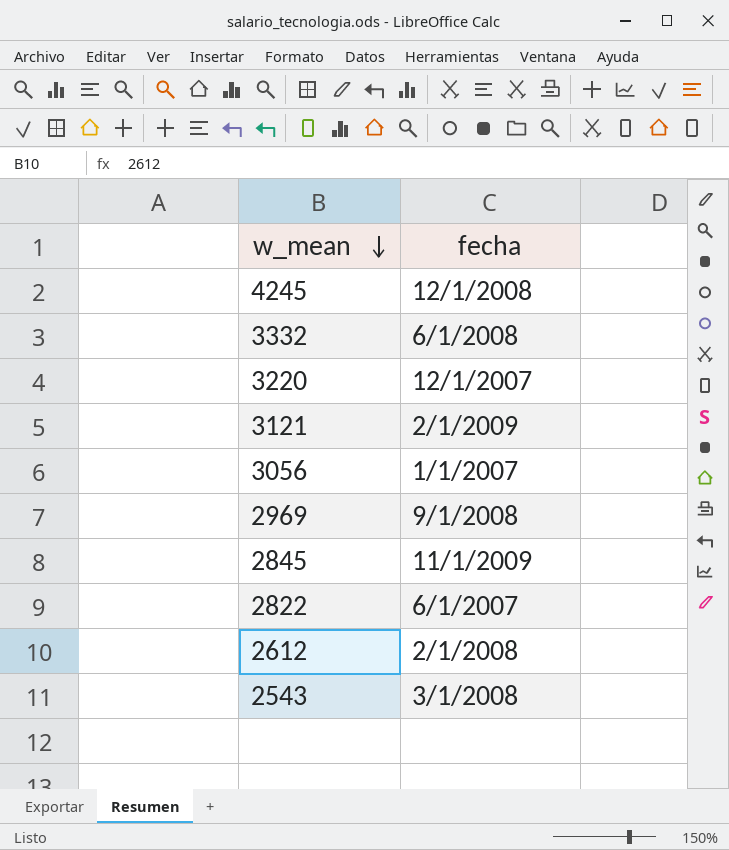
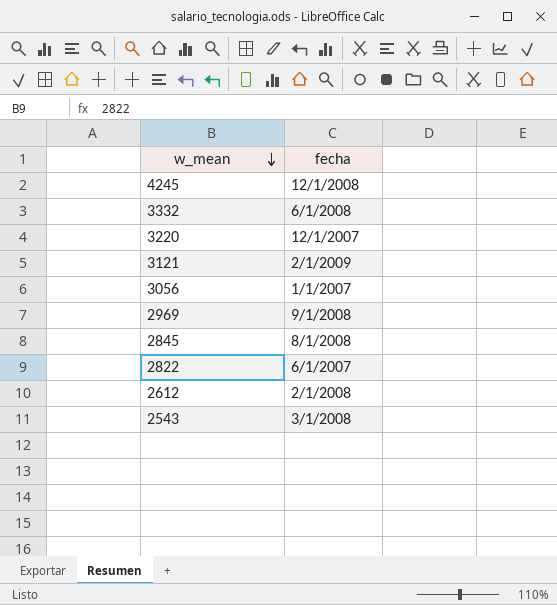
2845 | fecha: 11/1/2009 -> 8/1/2008

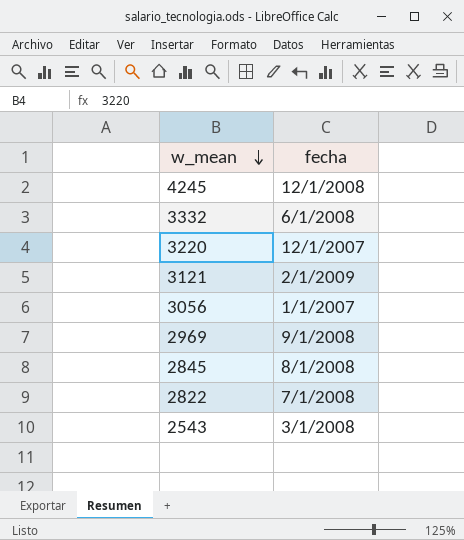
row 2612: 2/1/2008 -> none
2822 | fecha: 6/1/2007 -> 7/1/2008

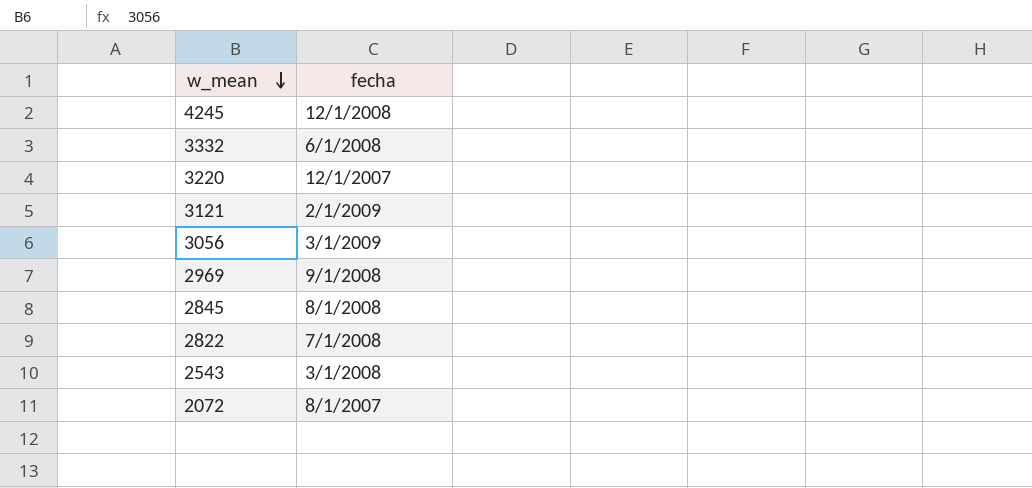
3056 | fecha: 1/1/2007 -> 3/1/2009
row 2072: none -> 8/1/2007

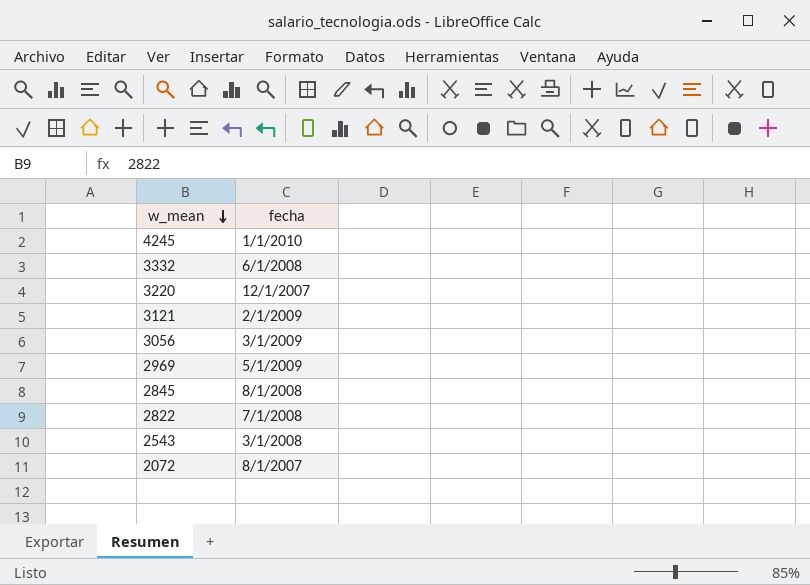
4245 | fecha: 12/1/2008 -> 1/1/2010
2969 | fecha: 9/1/2008 -> 5/1/2009

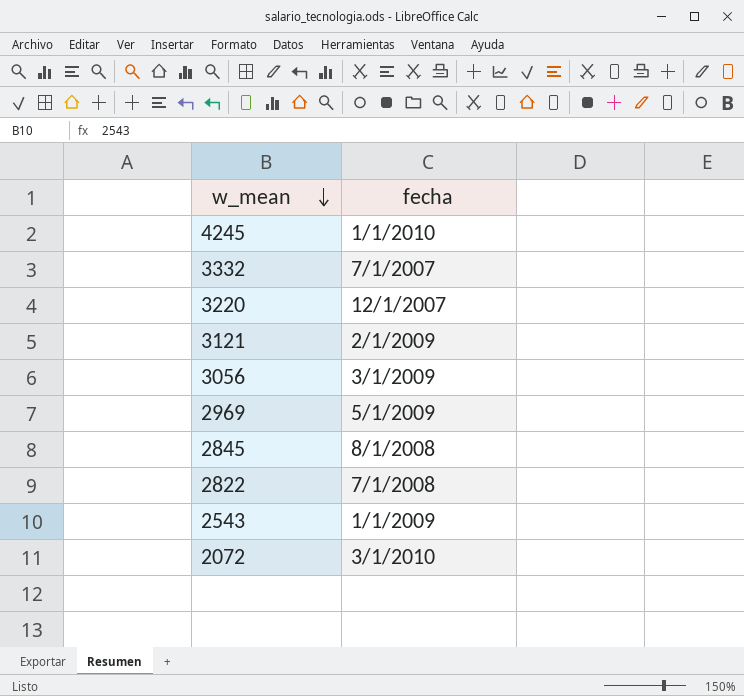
3332 | fecha: 6/1/2008 -> 7/1/2007
2543 | fecha: 3/1/2008 -> 1/1/2009
2072 | fecha: 8/1/2007 -> 3/1/2010

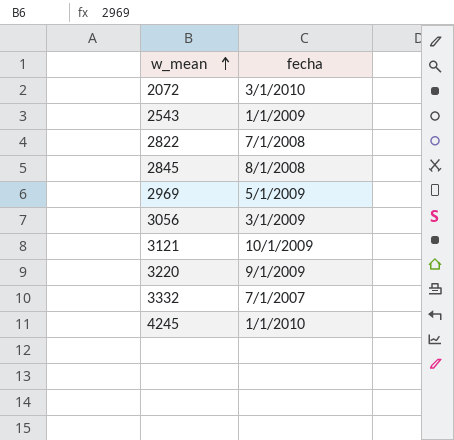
row order: w_mean descending -> w_mean ascending
3121 | fecha: 2/1/2009 -> 10/1/2009
3220 | fecha: 12/1/2007 -> 9/1/2009

